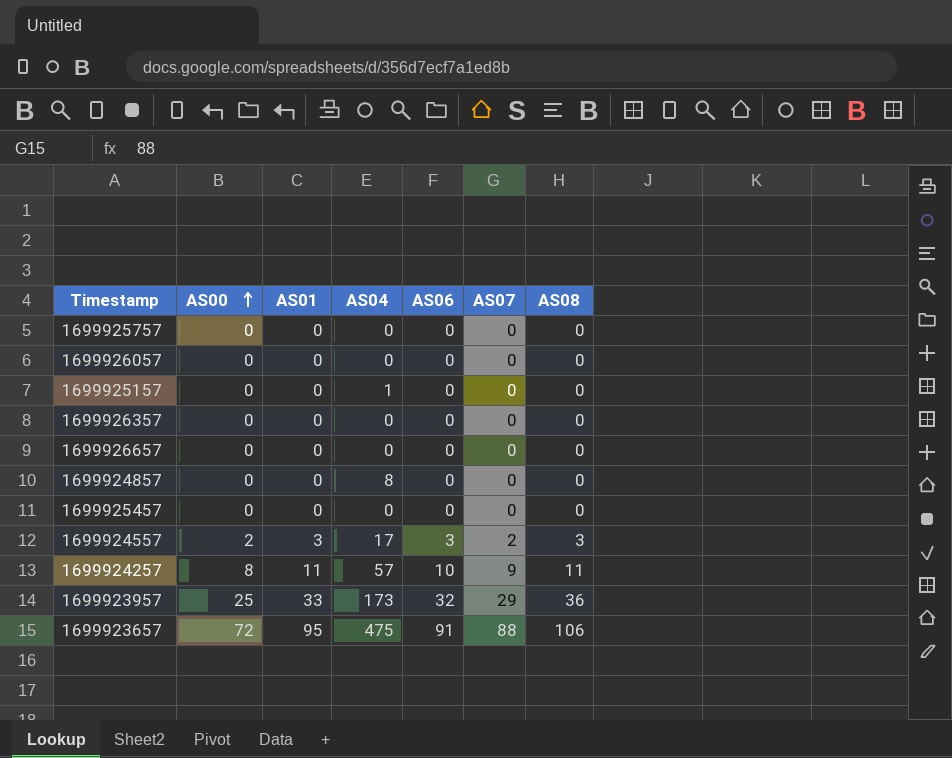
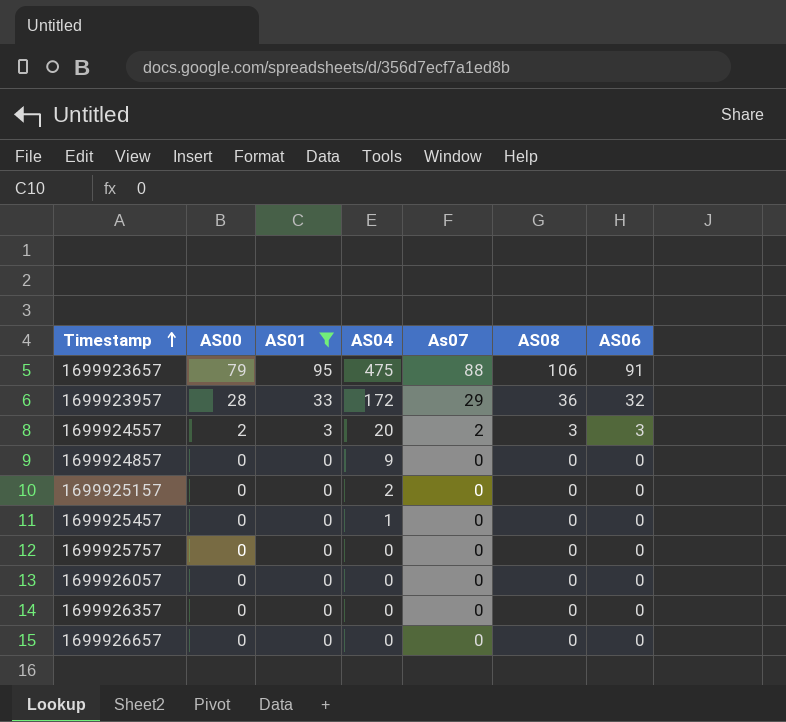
filter: none -> AS01 != 11
row order: AS00 ascending -> Timestamp ascending
column name: AS07 -> As07
column AS06 | position: 5 -> 7
1699923657 | AS00: 72 -> 79
1699923957 | AS00: 25 -> 28
1699923957 | AS04: 173 -> 172
1699924557 | AS04: 17 -> 20
1699924857 | AS04: 8 -> 9
1699925157 | AS04: 1 -> 2
1699925457 | AS04: 0 -> 1

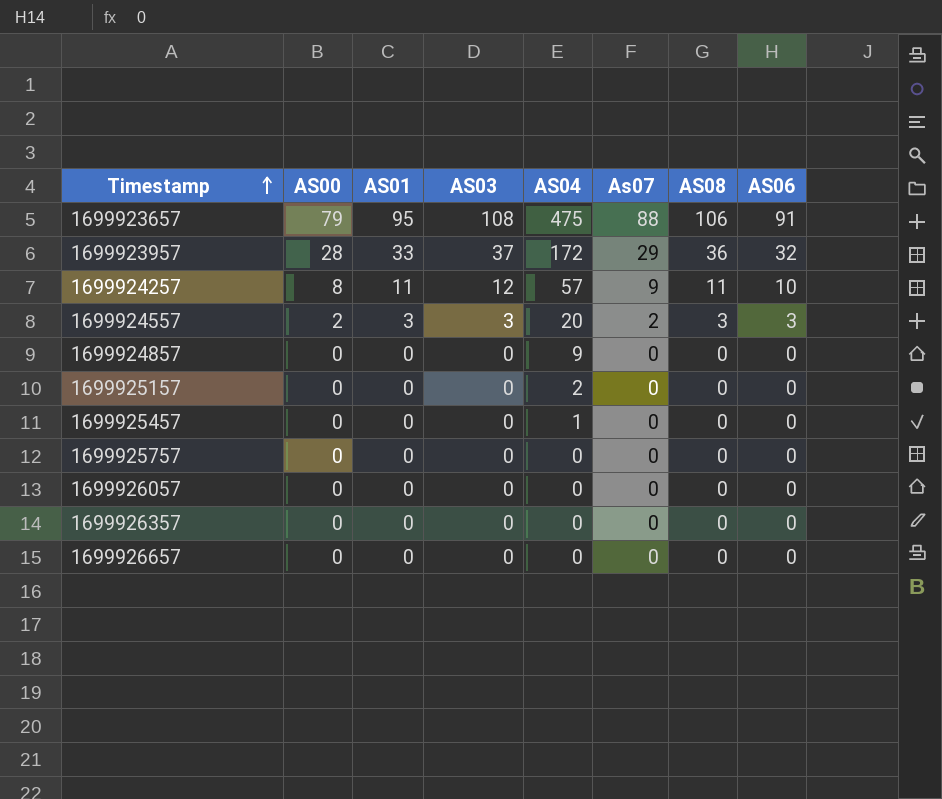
filter: AS01 != 11 -> none
column AS03 | position: none -> 4

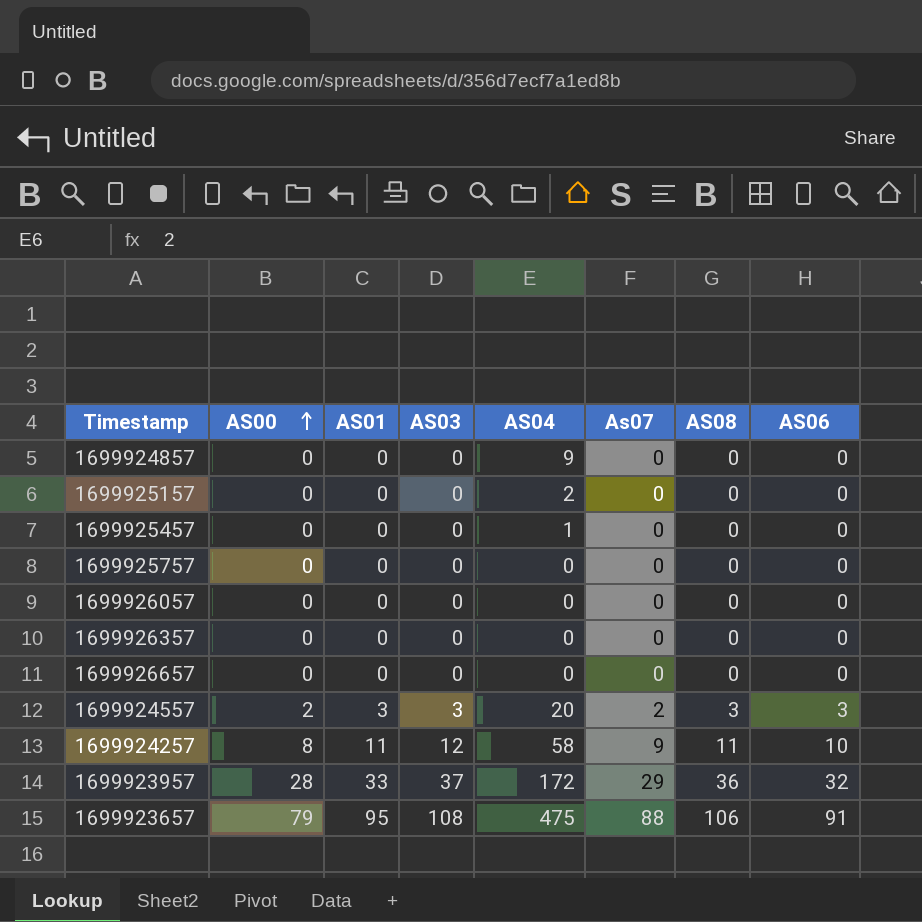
row order: Timestamp ascending -> AS00 ascending
1699924257 | AS04: 57 -> 58

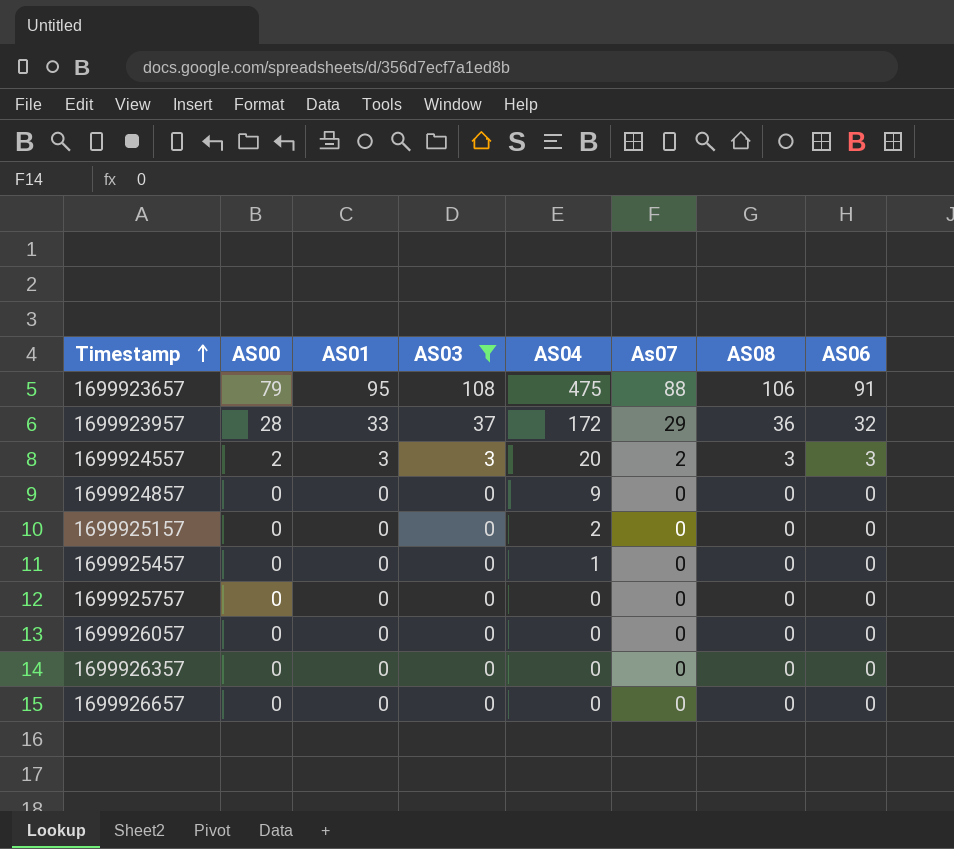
filter: none -> AS03 != 12
row order: AS00 ascending -> Timestamp ascending

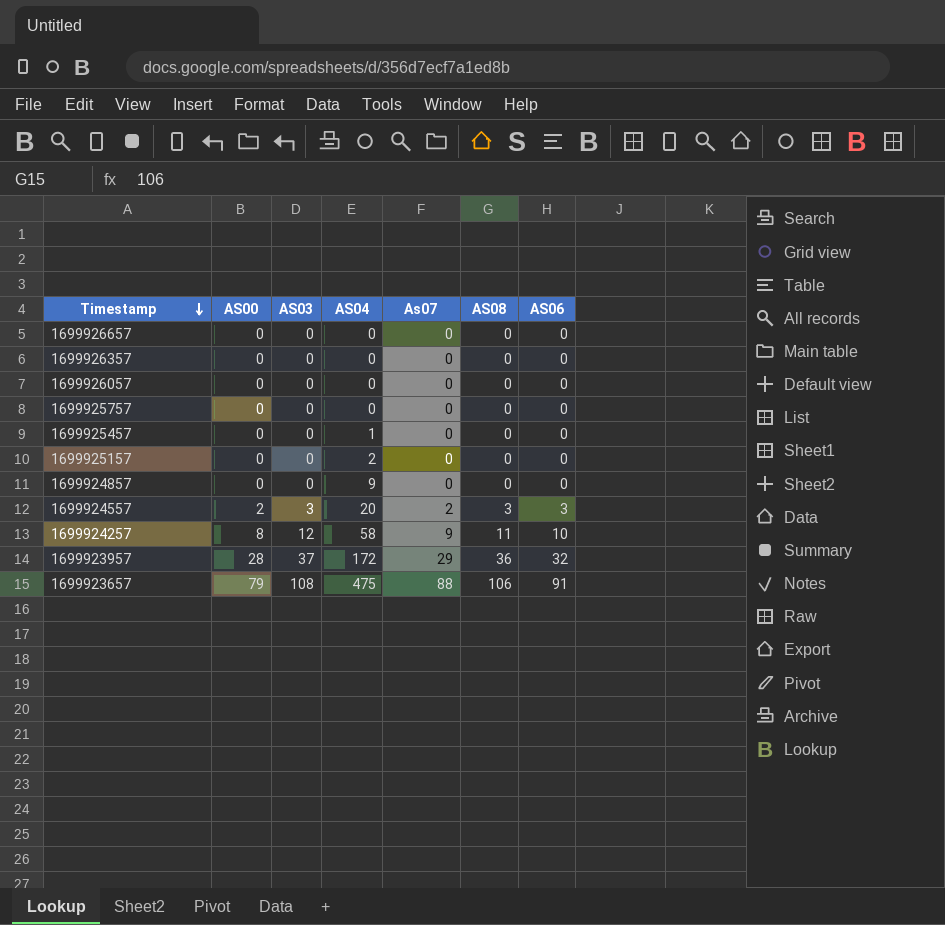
filter: AS03 != 12 -> none
row order: Timestamp ascending -> Timestamp descending
column AS01 | position: 3 -> none

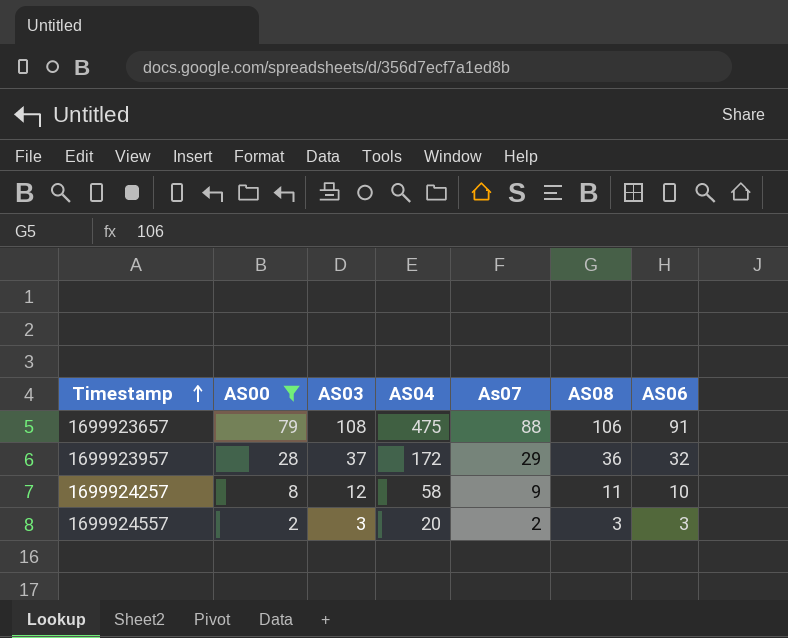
filter: none -> AS00 != 0
row order: Timestamp descending -> Timestamp ascending

